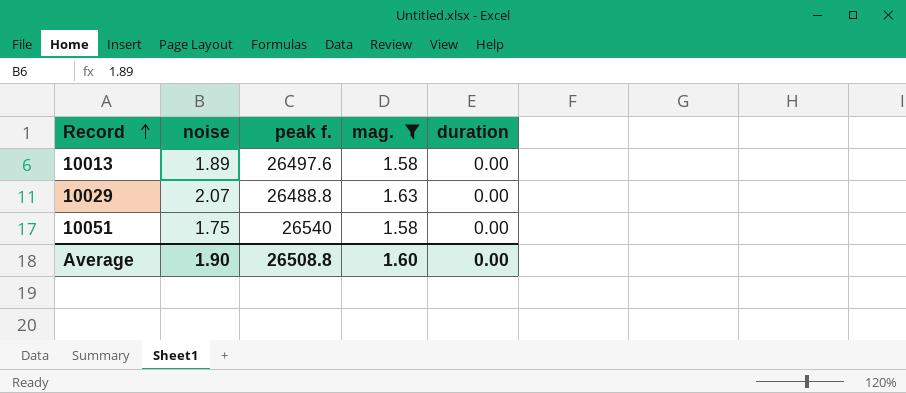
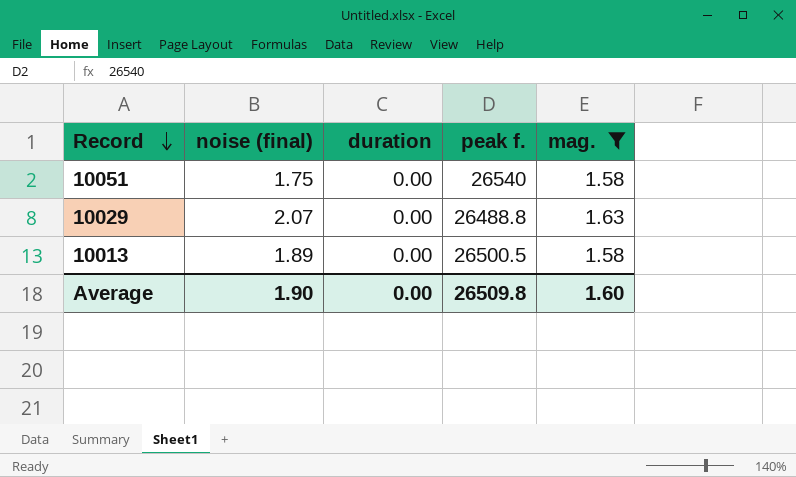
row order: Record ascending -> Record descending
column name: noise -> noise (final)
column duration | position: 5 -> 3
10013 | peak f.: 26497.6 -> 26500.5
Average | peak f.: 26508.8 -> 26509.8

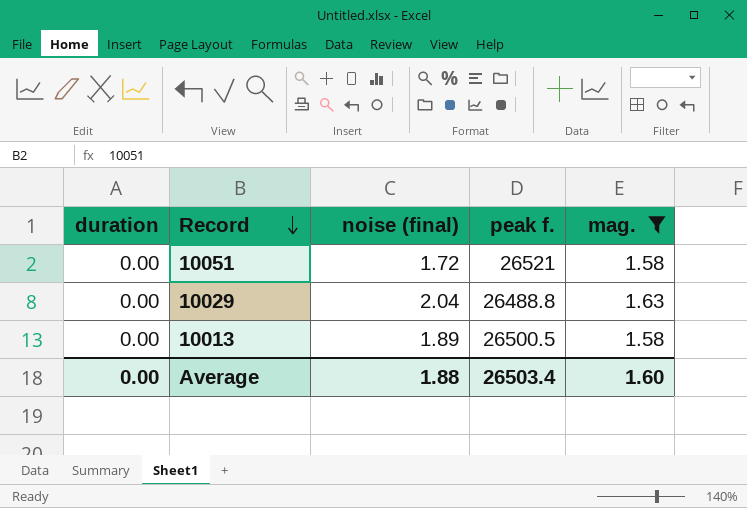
column duration | position: 3 -> 1
10051 | noise (final): 1.75 -> 1.72
10051 | peak f.: 26540 -> 26521
10029 | noise (final): 2.07 -> 2.04
Average | noise (final): 1.90 -> 1.88
Average | peak f.: 26509.8 -> 26503.4

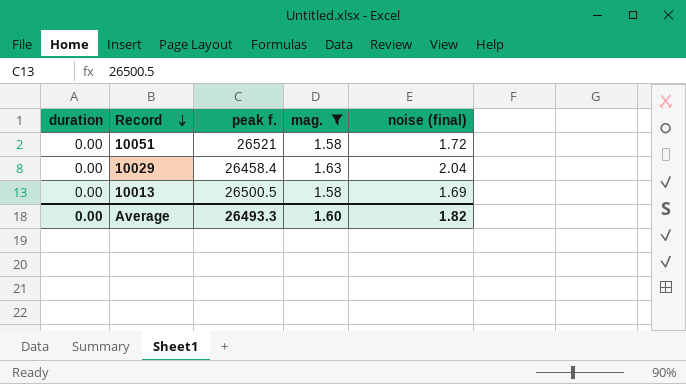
column noise (final) | position: 3 -> 5
10029 | peak f.: 26488.8 -> 26458.4
10013 | noise (final): 1.89 -> 1.69
Average | peak f.: 26503.4 -> 26493.3
Average | noise (final): 1.88 -> 1.82

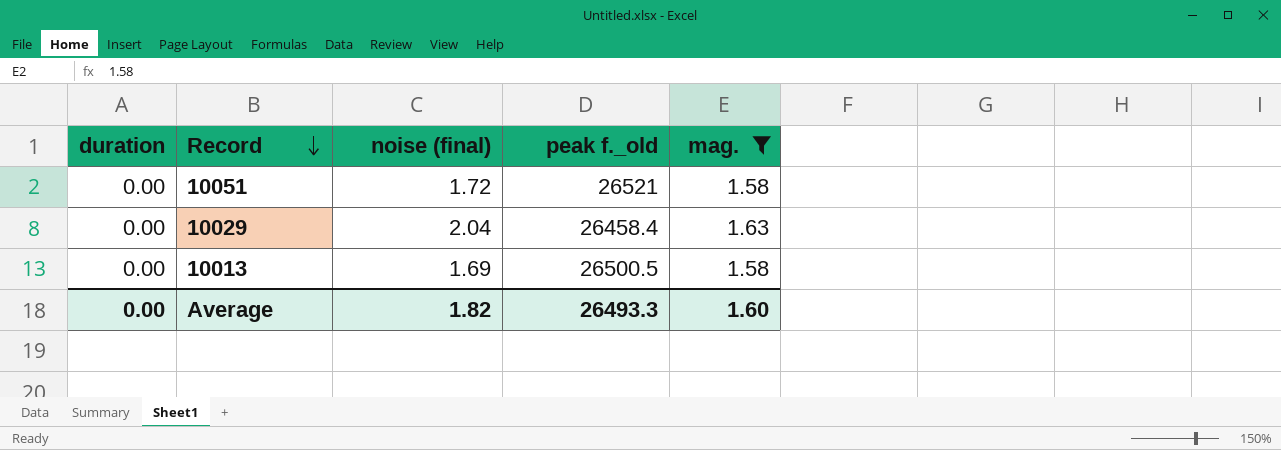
column noise (final) | position: 5 -> 3
column name: peak f. -> peak f._old

